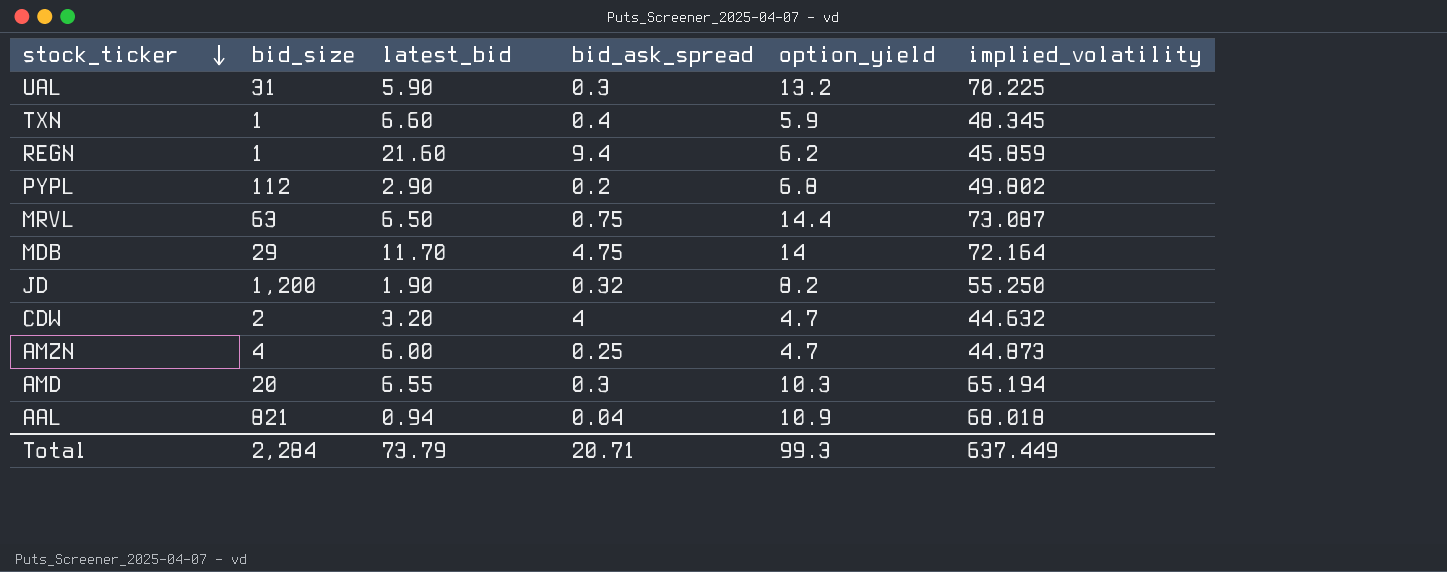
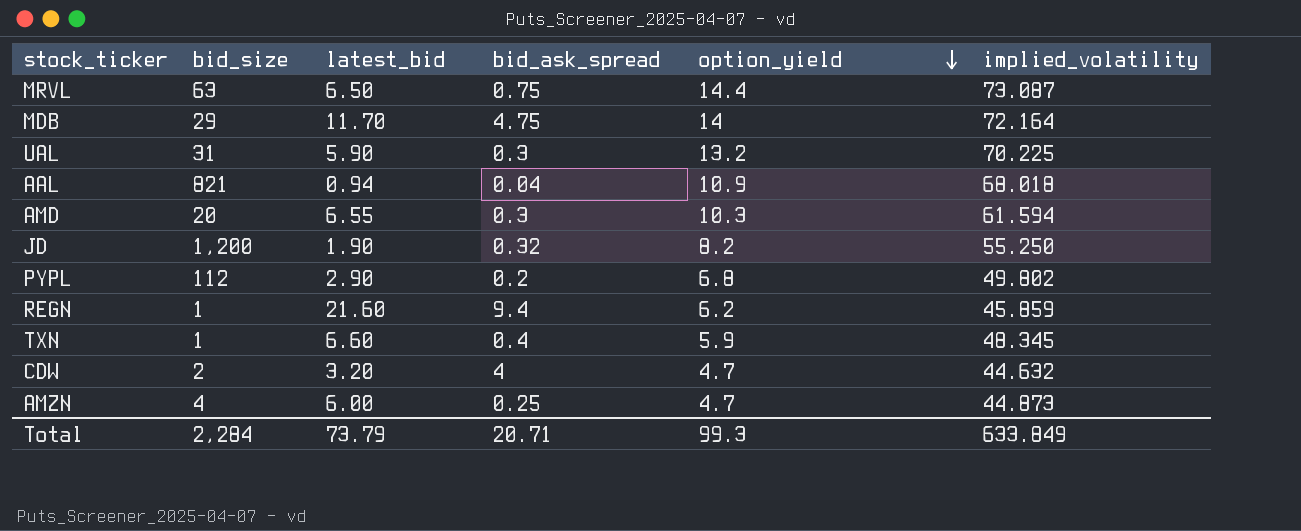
row order: stock_ticker descending -> option_yield descending
AMD | implied_volatility: 65.194 -> 61.594
Total | implied_volatility: 637.449 -> 633.849

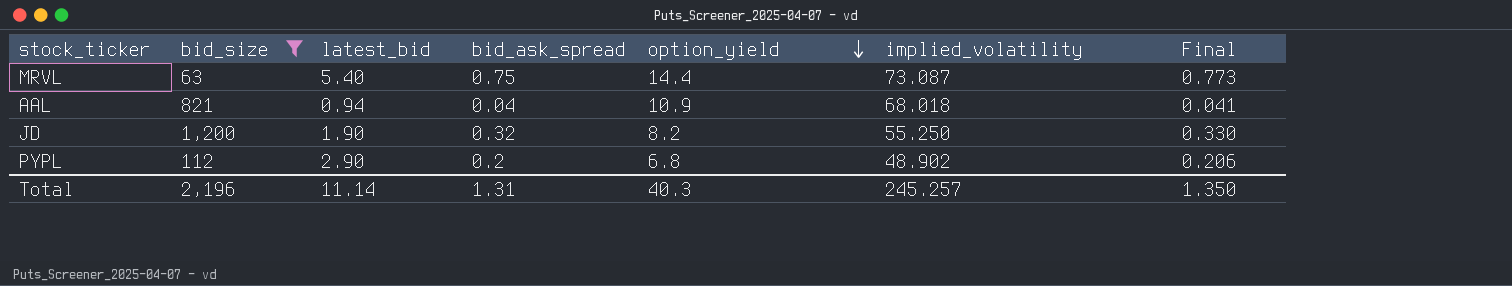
filter: none -> bid_size >= 63
column Final | formula: none -> [bid_ask_spread] * 1.03
MRVL | latest_bid: 6.50 -> 5.40
PYPL | implied_volatility: 49.802 -> 48.902
Total | bid_size: 2,284 -> 2,196
Total | latest_bid: 73.79 -> 11.14
Total | bid_ask_spread: 20.71 -> 1.31
Total | option_yield: 99.3 -> 40.3
Total | implied_volatility: 633.849 -> 245.257

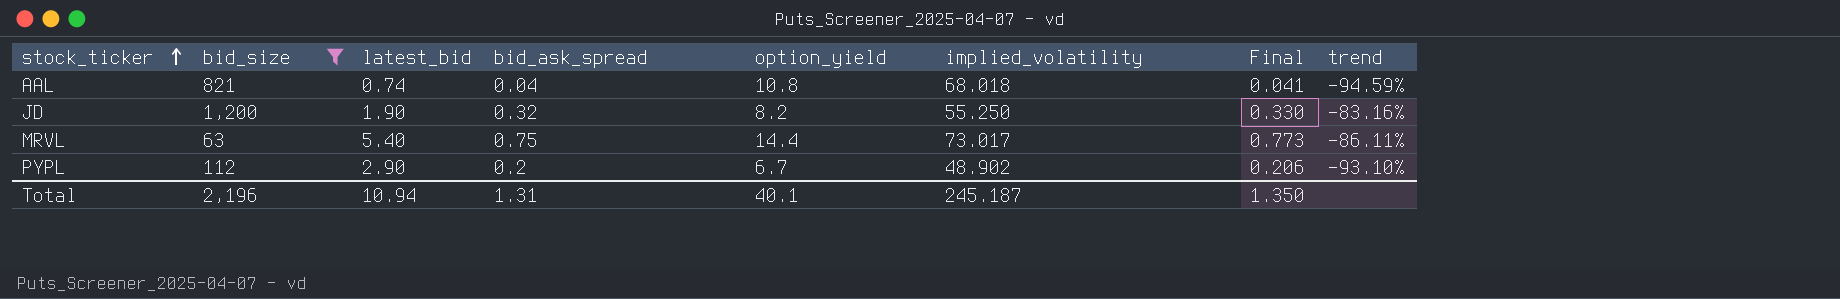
row order: option_yield descending -> stock_ticker ascending
column trend | formula: none -> ([bid_ask_spread] - [latest_bid]) / [latest_bid]
AAL | latest_bid: 0.94 -> 0.74
AAL | option_yield: 10.9 -> 10.8
MRVL | implied_volatility: 73.087 -> 73.017
PYPL | option_yield: 6.8 -> 6.7
Total | latest_bid: 11.14 -> 10.94
Total | option_yield: 40.3 -> 40.1
Total | implied_volatility: 245.257 -> 245.187

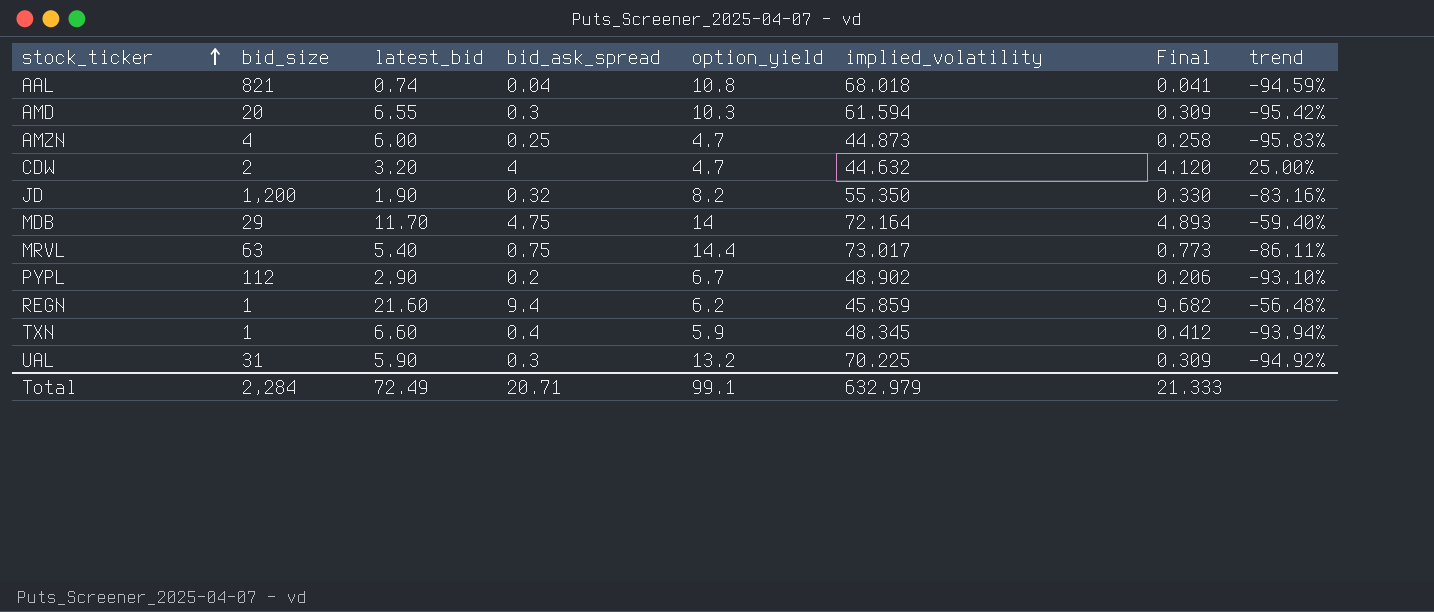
filter: bid_size >= 63 -> none
JD | implied_volatility: 55.250 -> 55.350
Total | bid_size: 2,196 -> 2,284
Total | latest_bid: 10.94 -> 72.49
Total | bid_ask_spread: 1.31 -> 20.71
Total | option_yield: 40.1 -> 99.1
Total | implied_volatility: 245.187 -> 632.979
Total | Final: 1.350 -> 21.333

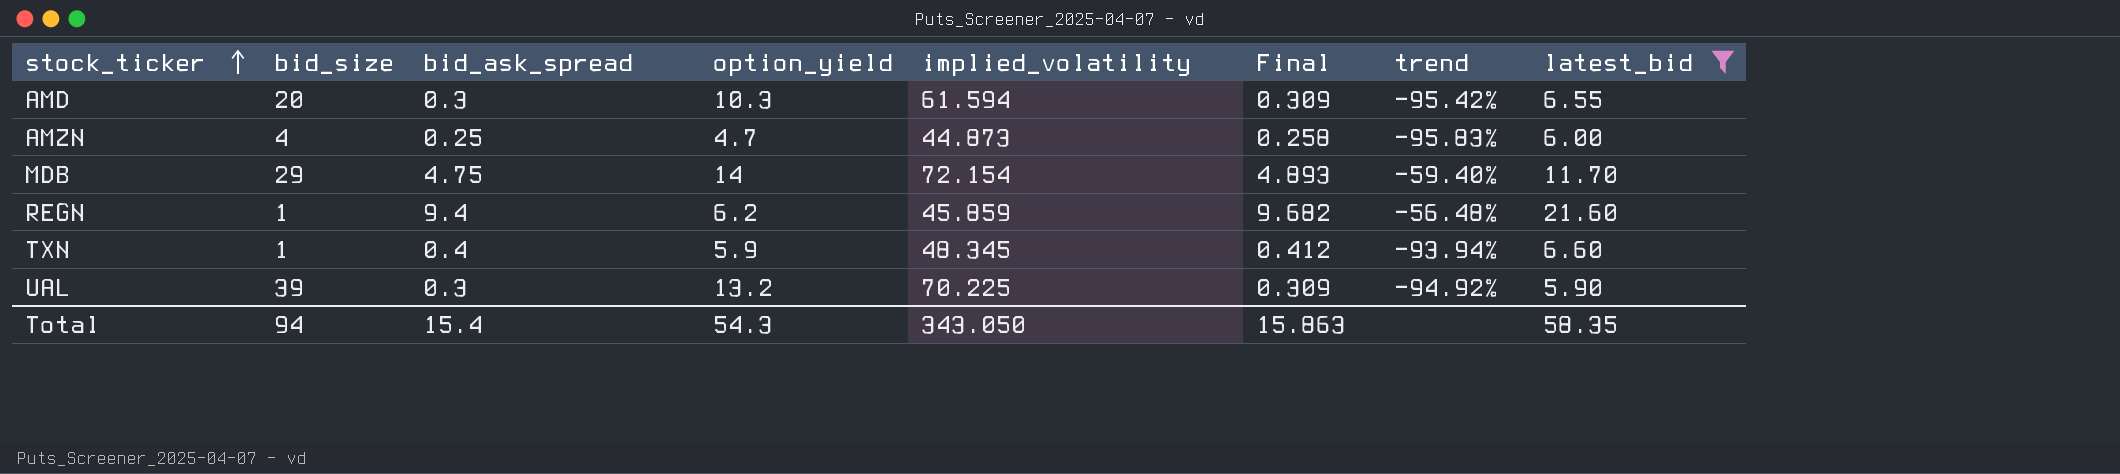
filter: none -> latest_bid >= 5.90
column latest_bid | position: 3 -> 8
MDB | implied_volatility: 72.164 -> 72.154
UAL | bid_size: 31 -> 39
Total | bid_size: 2,284 -> 94
Total | bid_ask_spread: 20.71 -> 15.4
Total | option_yield: 99.1 -> 54.3
Total | implied_volatility: 632.979 -> 343.050
Total | Final: 21.333 -> 15.863
Total | latest_bid: 72.49 -> 58.35

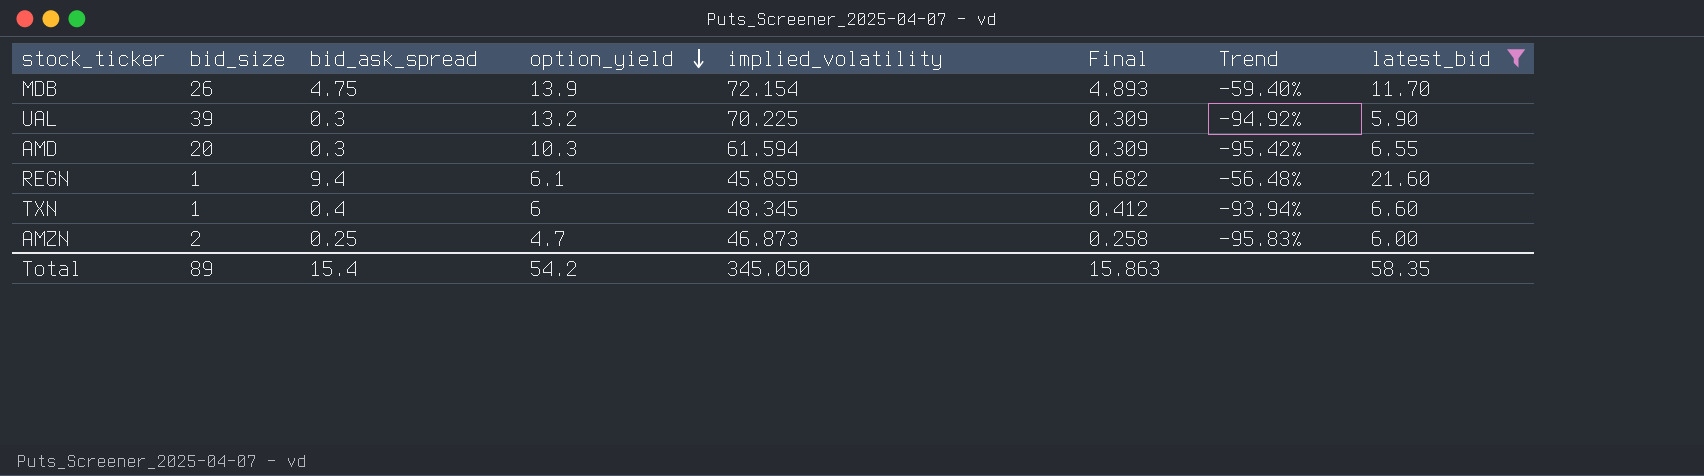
row order: stock_ticker ascending -> option_yield descending
column name: trend -> Trend
MDB | bid_size: 29 -> 26
MDB | option_yield: 14 -> 13.9
REGN | option_yield: 6.2 -> 6.1
TXN | option_yield: 5.9 -> 6
AMZN | bid_size: 4 -> 2
AMZN | implied_volatility: 44.873 -> 46.873
Total | bid_size: 94 -> 89
Total | option_yield: 54.3 -> 54.2
Total | implied_volatility: 343.050 -> 345.050

